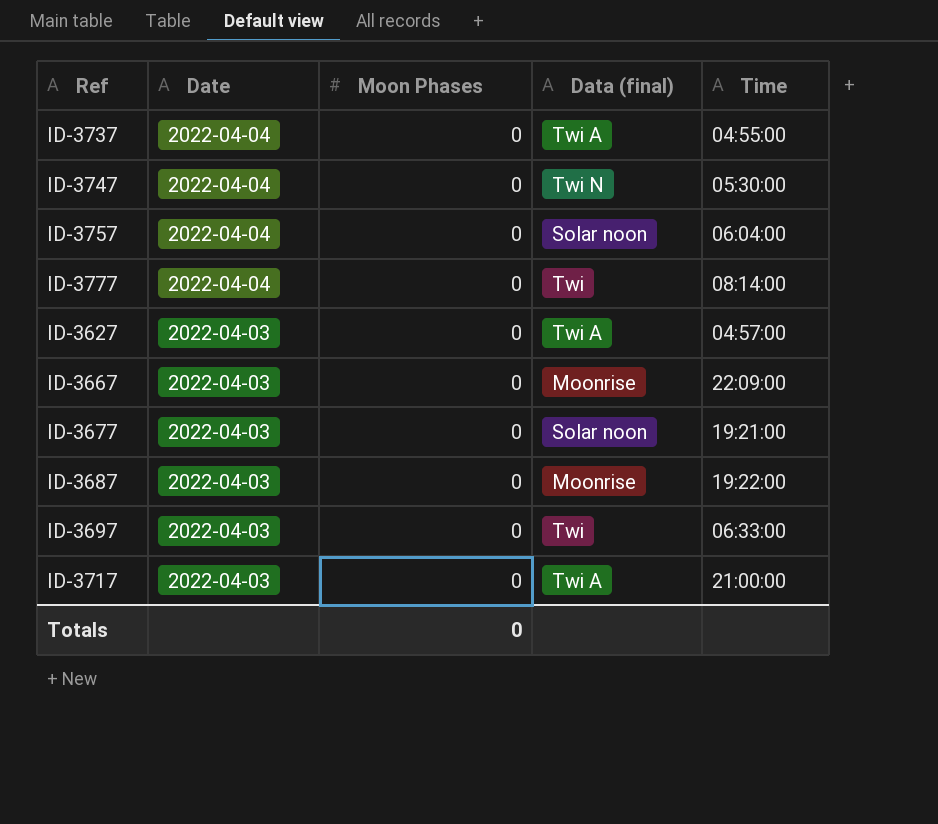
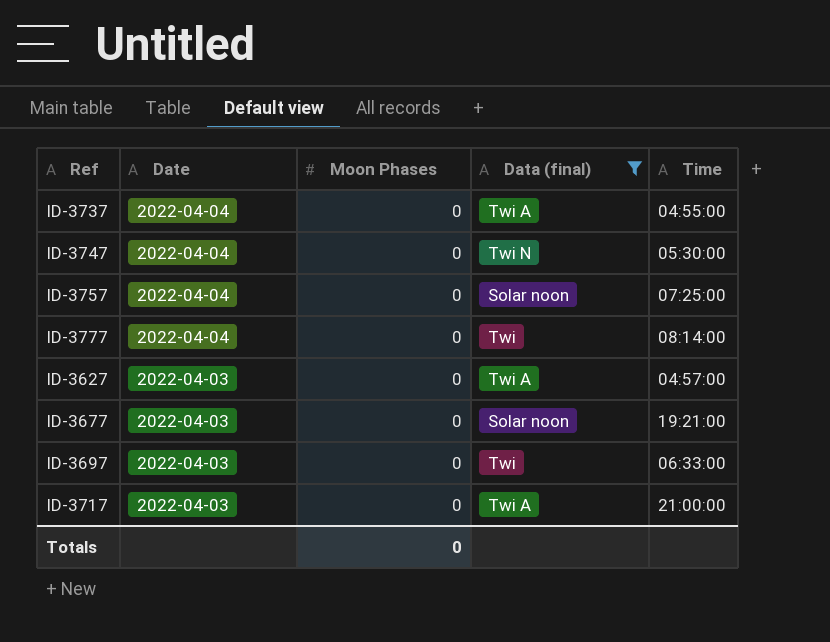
filter: none -> Data (final) != Moonrise
ID-3757 | Time: 06:04:00 -> 07:25:00

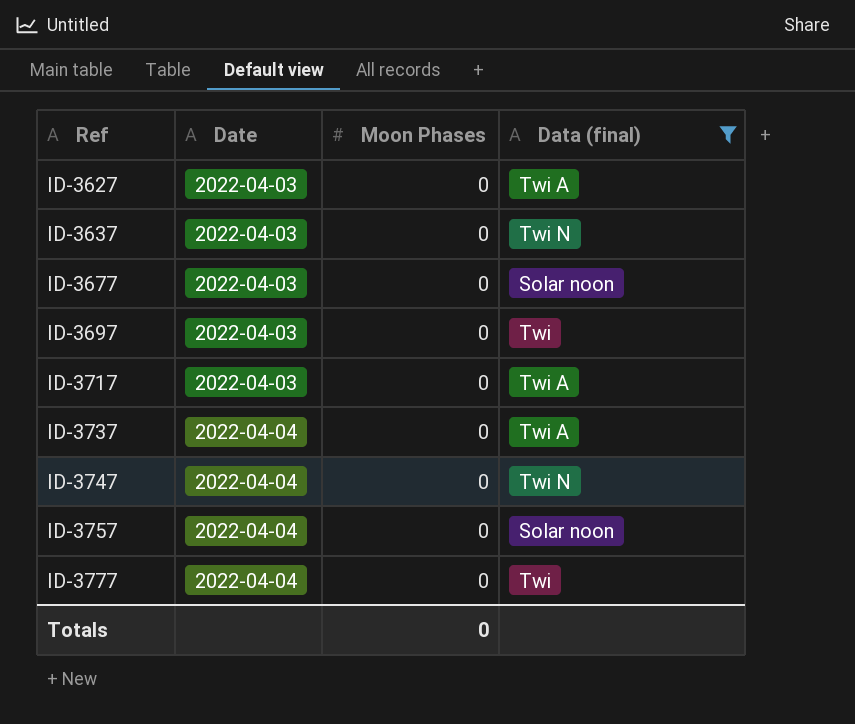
row order: Date descending -> Ref ascending
column Time | position: 5 -> none
row ID-3637: none -> 2022-04-03 | 0 | Twi N

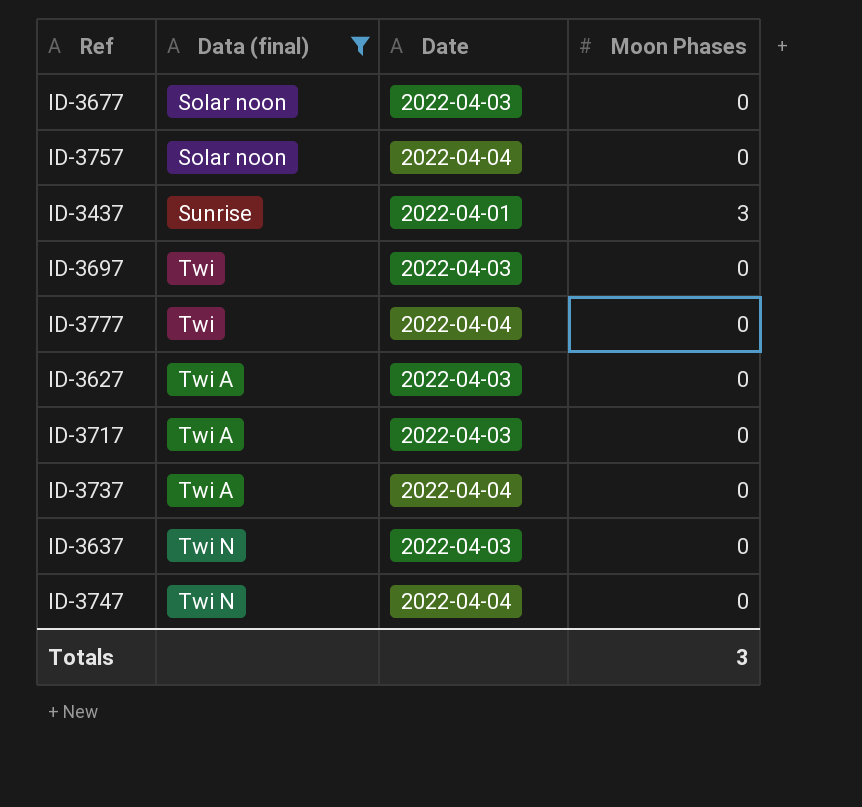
row order: Ref ascending -> Data (final) ascending
column Data (final) | position: 4 -> 2
row ID-3437: none -> Sunrise | 2022-04-01 | 3
Totals | Moon Phases: 0 -> 3

